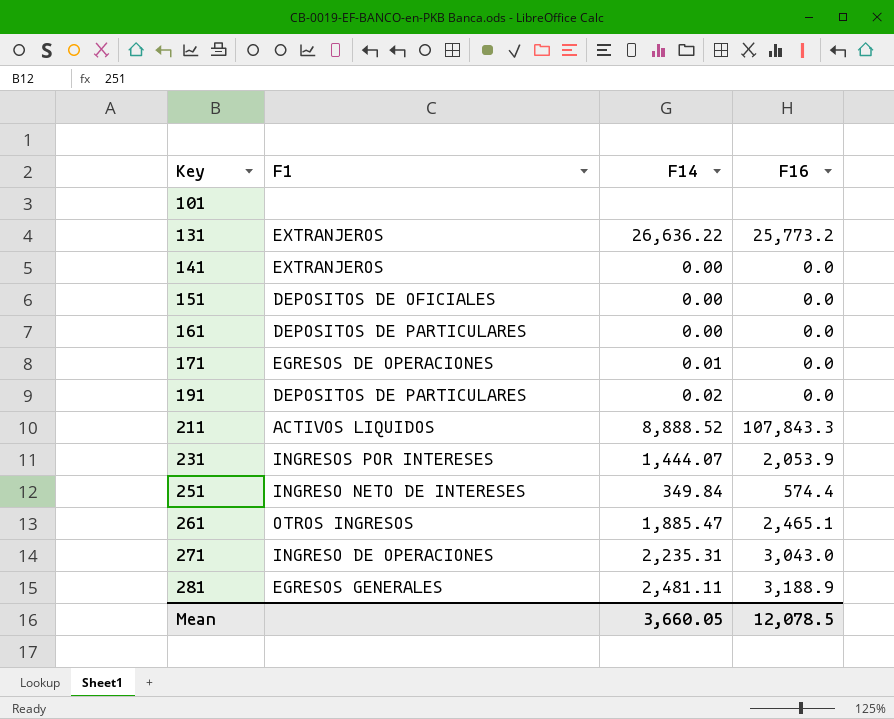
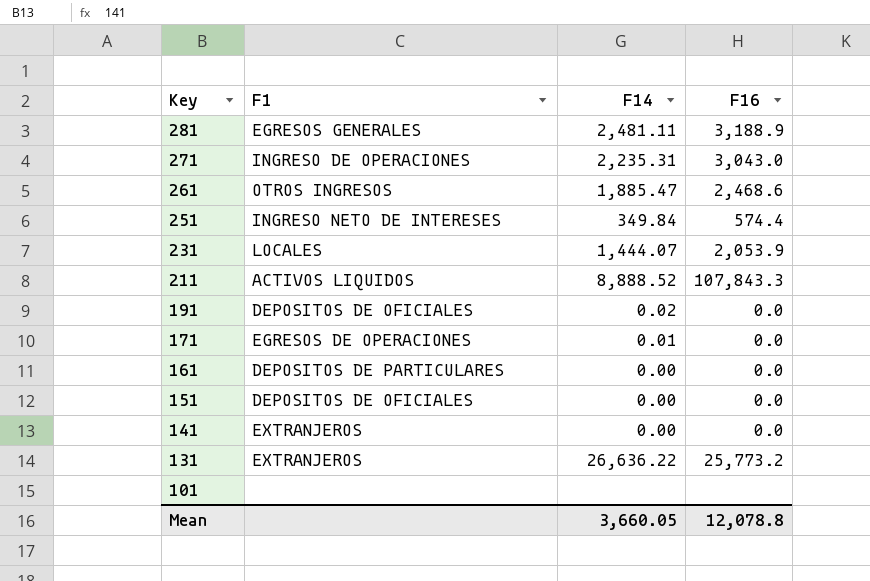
row order: Key ascending -> Key descending
261 | F16: 2,465.1 -> 2,468.6
231 | F1: INGRESOS POR INTERESES -> LOCALES
191 | F1: DEPOSITOS DE PARTICULARES -> DEPOSITOS DE OFICIALES
Mean | F16: 12,078.5 -> 12,078.8

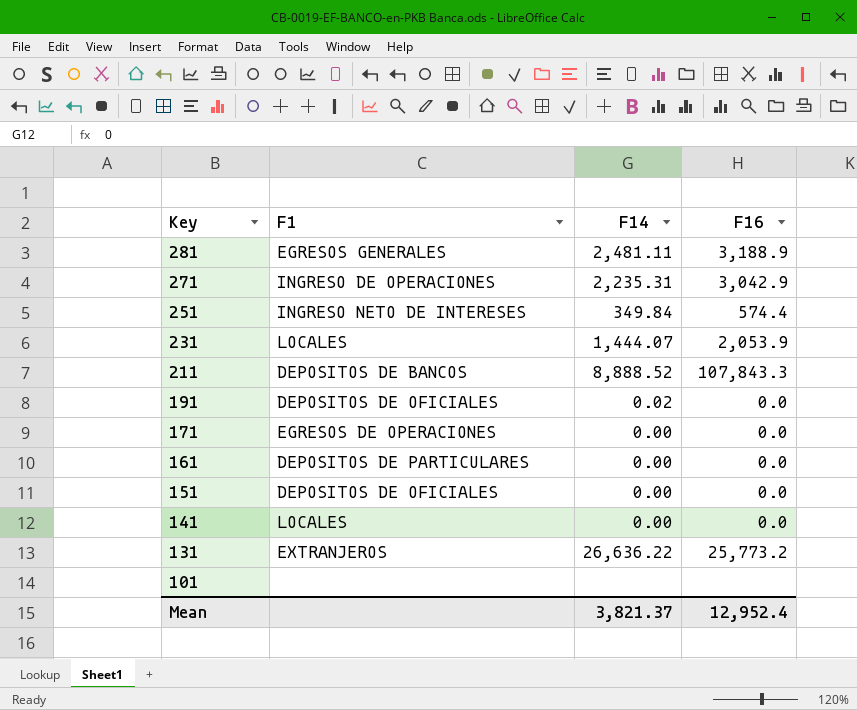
row 261: OTROS INGRESOS | 1,885.47 | 2,468.6 -> none
271 | F16: 3,043.0 -> 3,042.9
211 | F1: ACTIVOS LIQUIDOS -> DEPOSITOS DE BANCOS
171 | F14: 0.01 -> 0.00
141 | F1: EXTRANJEROS -> LOCALES
Mean | F14: 3,660.05 -> 3,821.37
Mean | F16: 12,078.8 -> 12,952.4

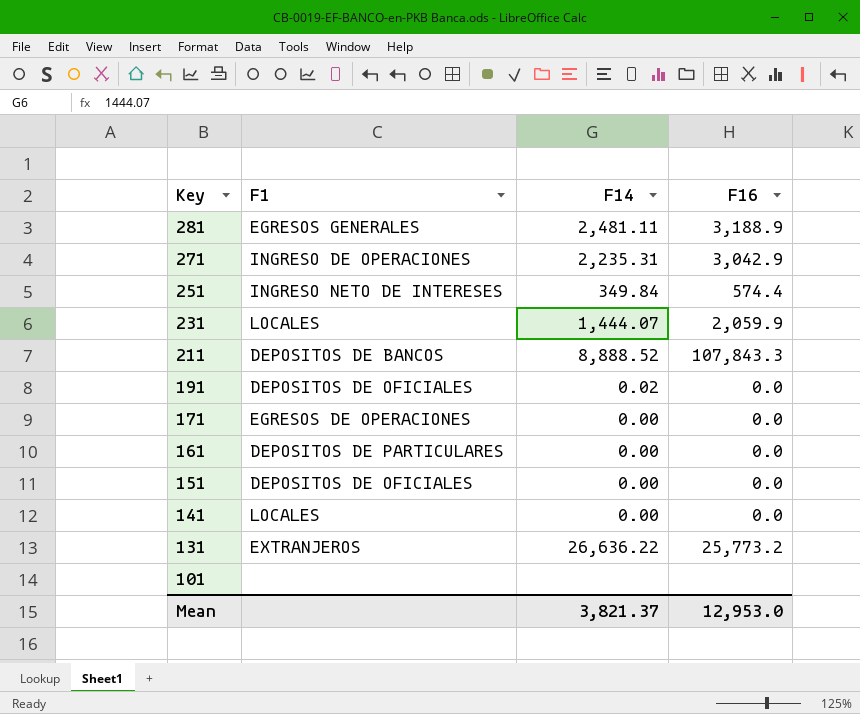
231 | F16: 2,053.9 -> 2,059.9
Mean | F16: 12,952.4 -> 12,953.0

